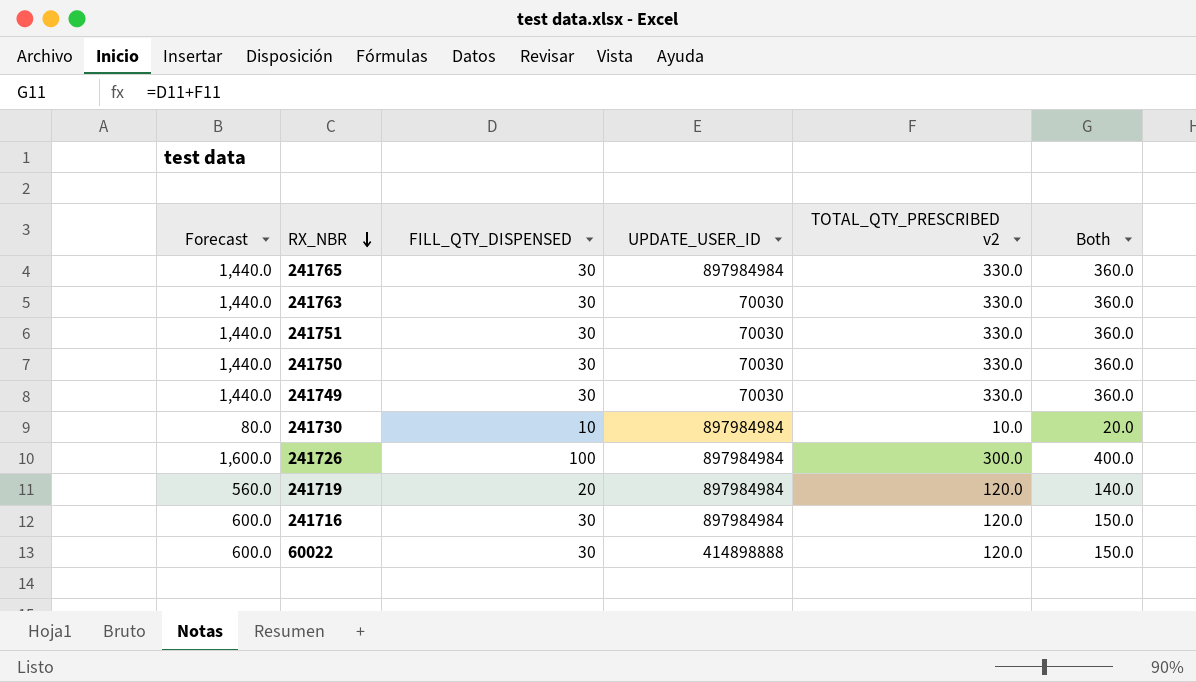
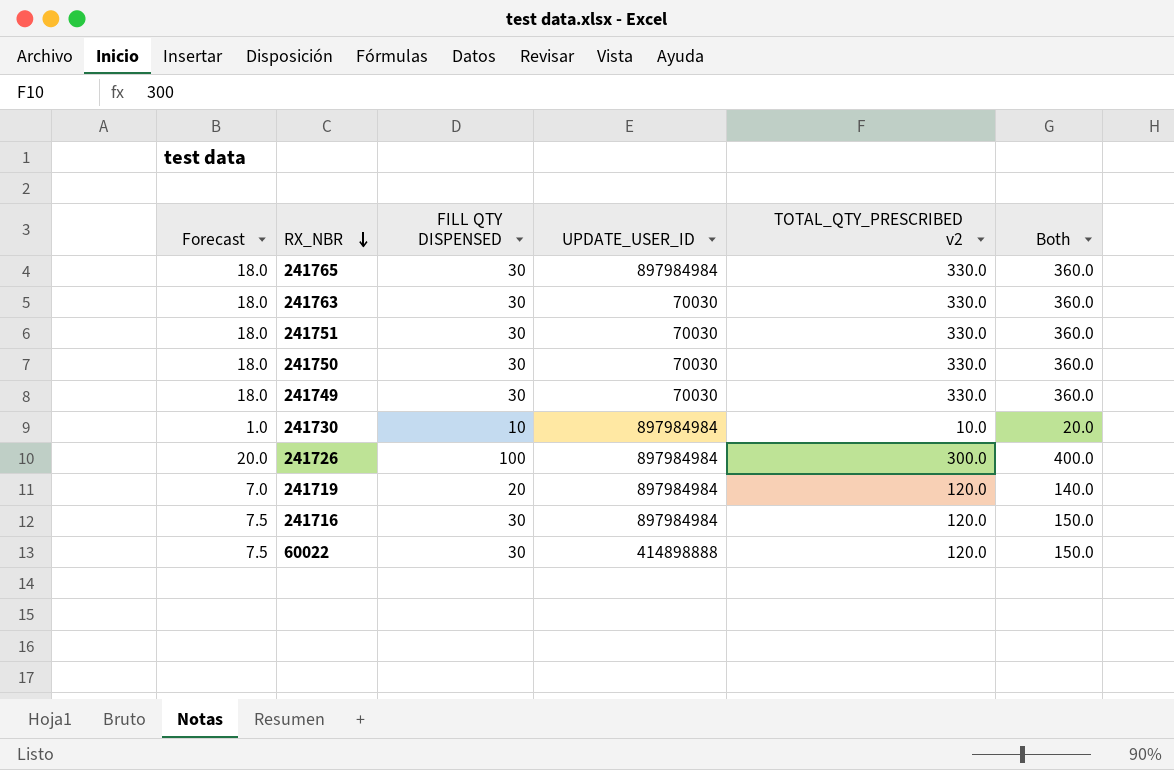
column Forecast | formula: [Both] * 4 -> [Both] * 0.05
column name: FILL_QTY_DISPENSED -> FILL QTY DISPENSED

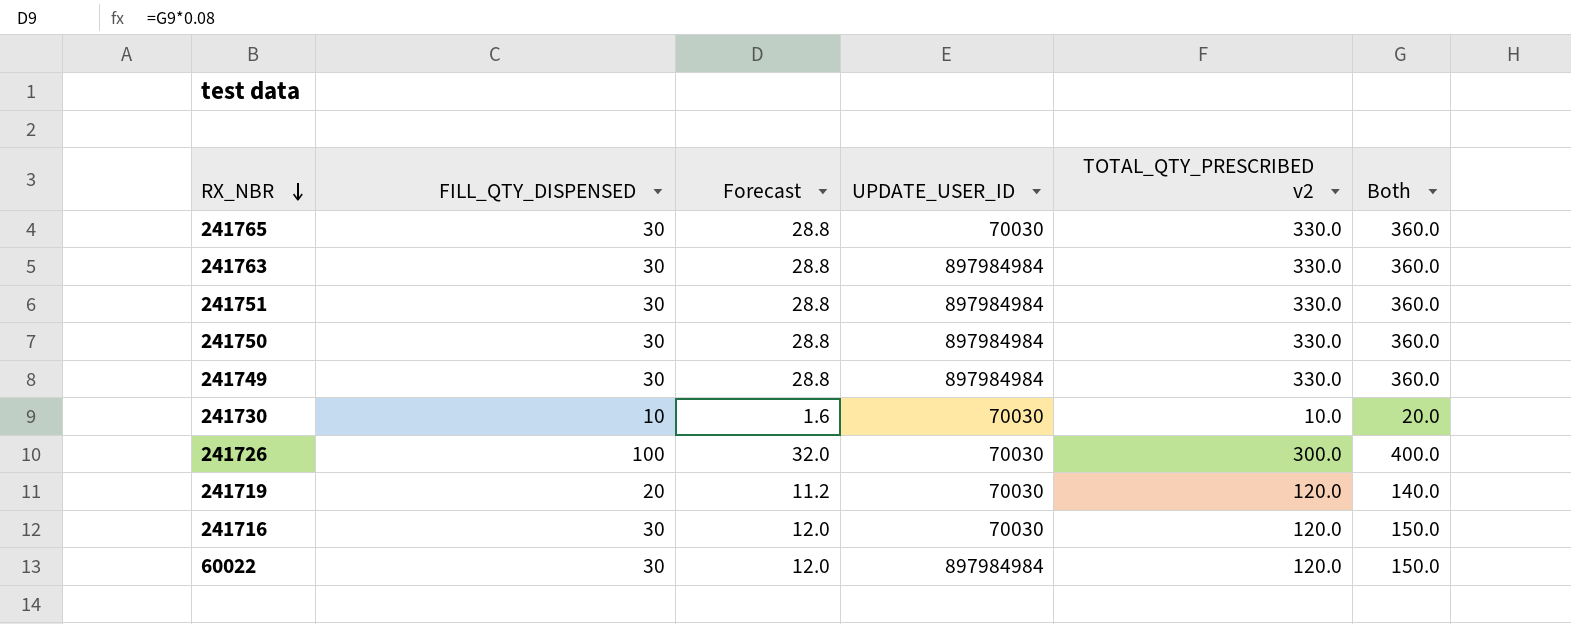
column name: FILL QTY DISPENSED -> FILL_QTY_DISPENSED
column Forecast | formula: [Both] * 0.05 -> [Both] * 0.08
column Forecast | position: 1 -> 3
241765 | UPDATE_USER_ID: 897984984 -> 70030
241763 | UPDATE_USER_ID: 70030 -> 897984984
241751 | UPDATE_USER_ID: 70030 -> 897984984
241750 | UPDATE_USER_ID: 70030 -> 897984984
241749 | UPDATE_USER_ID: 70030 -> 897984984
241730 | UPDATE_USER_ID: 897984984 -> 70030
241726 | UPDATE_USER_ID: 897984984 -> 70030
241719 | UPDATE_USER_ID: 897984984 -> 70030
241716 | UPDATE_USER_ID: 897984984 -> 70030
60022 | UPDATE_USER_ID: 414898888 -> 897984984

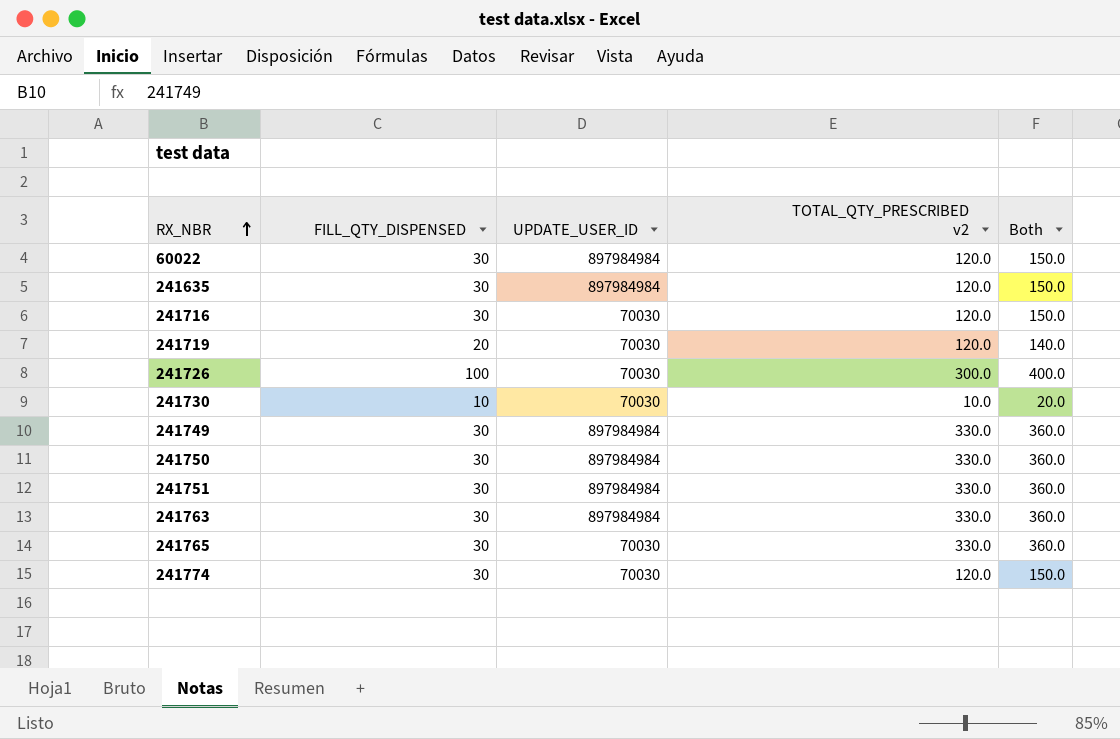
row order: RX_NBR descending -> RX_NBR ascending
column Forecast | formula: [Both] * 0.08 -> none
row 241635: none -> 30 | 897984984 | 120.0 | 150.0
row 241774: none -> 30 | 70030 | 120.0 | 150.0

